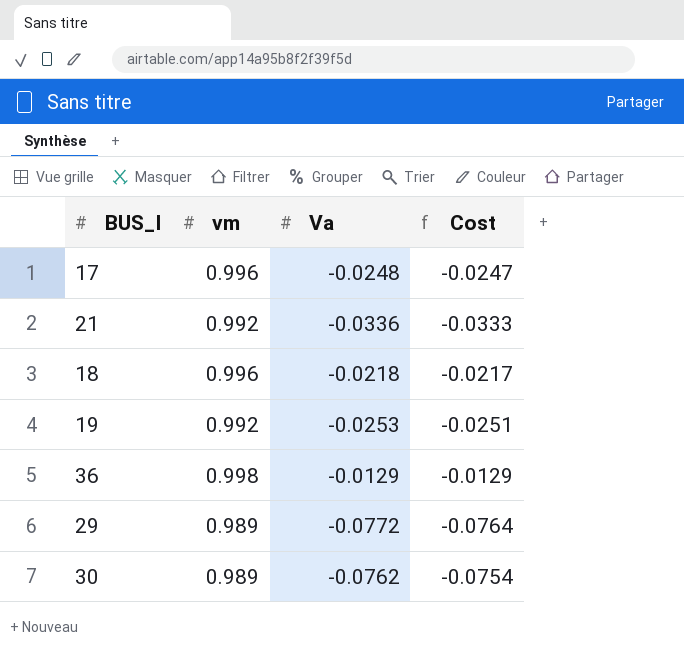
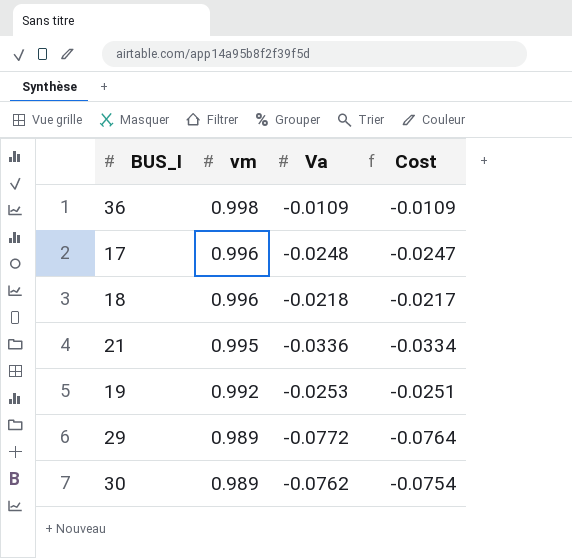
row order: none -> vm descending
36 | Va: -0.0129 -> -0.0109
36 | Cost: -0.0129 -> -0.0109
21 | vm: 0.992 -> 0.995
21 | Cost: -0.0333 -> -0.0334

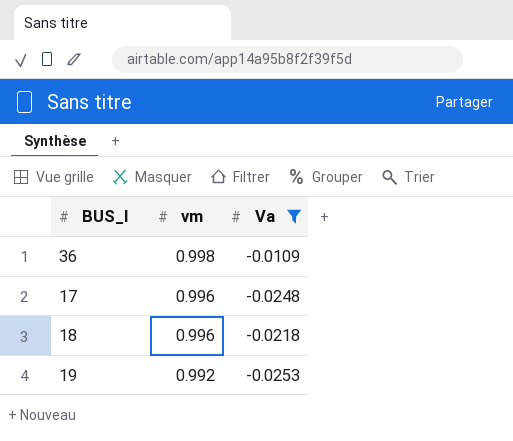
filter: none -> Va >= -0.0253
column Cost | formula: [vm] * [Va] -> none

